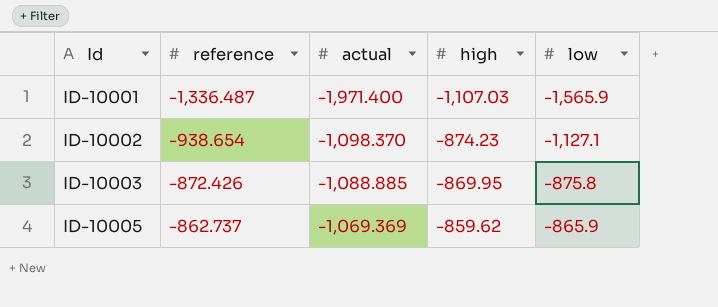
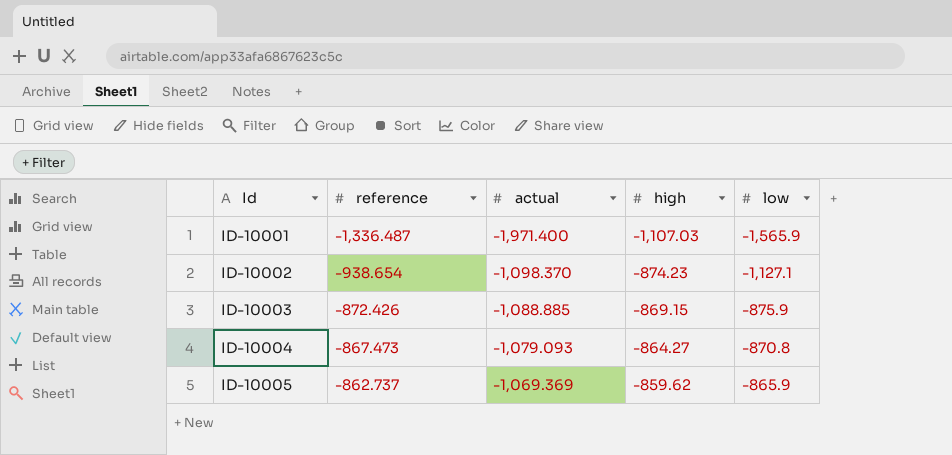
ID-10003 | high: -869.95 -> -869.15
ID-10003 | low: -875.8 -> -875.9
row ID-10004: none -> -867.473 | -1,079.093 | -864.27 | -870.8

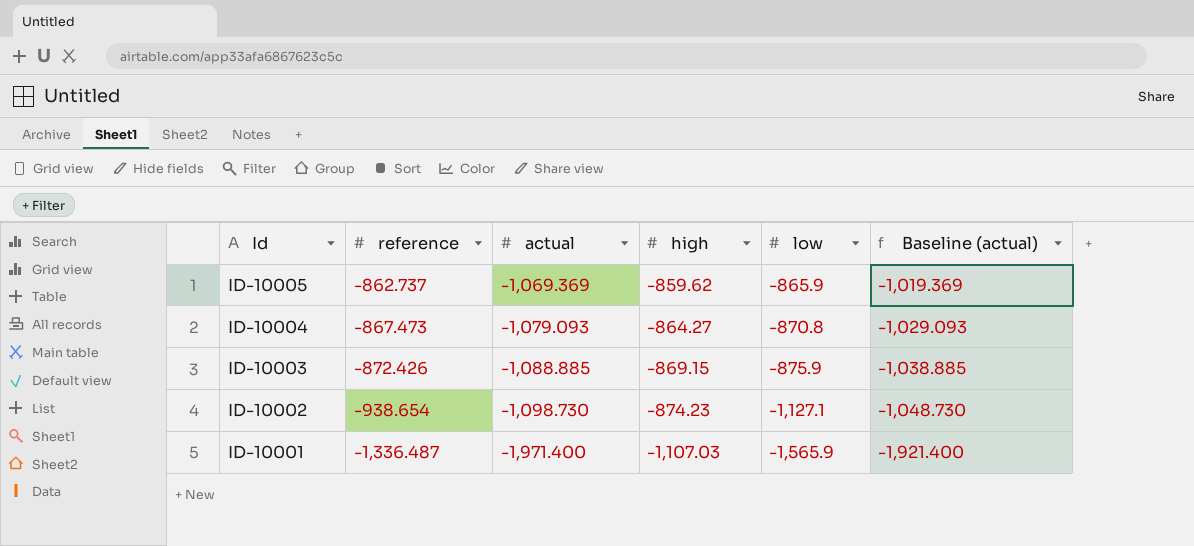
row order: Id ascending -> Id descending
column Baseline (actual) | formula: none -> [actual] + 50
ID-10002 | actual: -1,098.370 -> -1,098.730

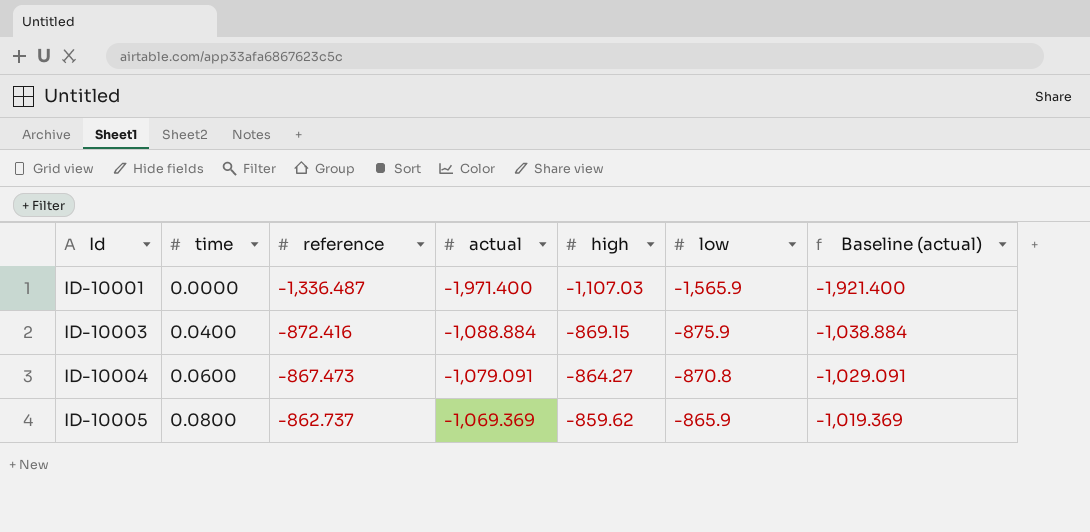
row order: Id descending -> Id ascending
column time | position: none -> 2
row ID-10002: -938.654 | -1,098.730 | -874.23 | -1,127.1 | -1,048.730 -> none
ID-10003 | reference: -872.426 -> -872.416
ID-10003 | actual: -1,088.885 -> -1,088.884
ID-10003 | Baseline (actual): -1,038.885 -> -1,038.884
ID-10004 | actual: -1,079.093 -> -1,079.091
ID-10004 | Baseline (actual): -1,029.093 -> -1,029.091

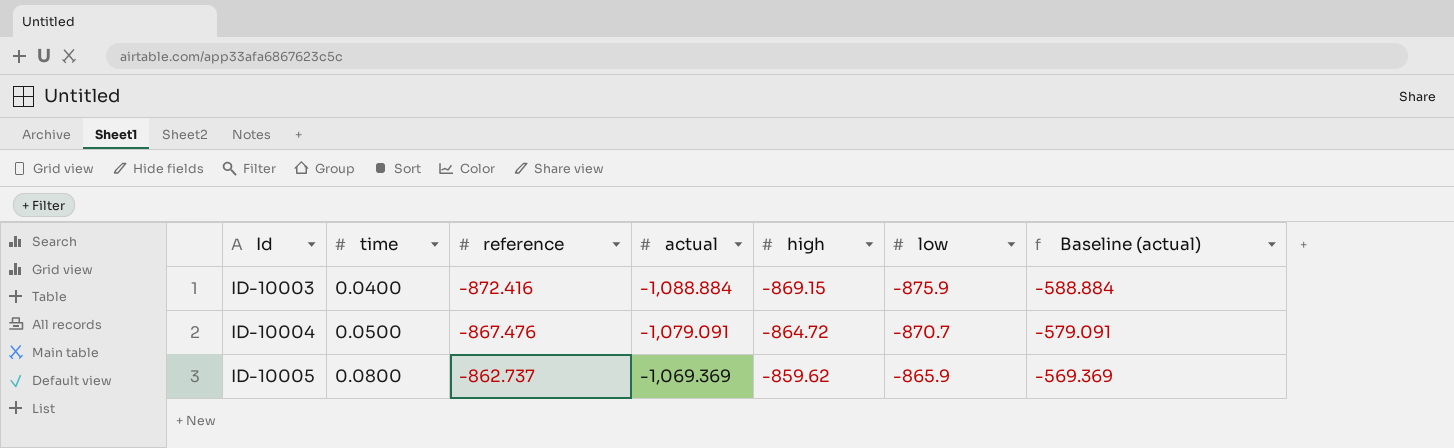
column Baseline (actual) | formula: [actual] + 50 -> [actual] + 500
row ID-10001: 0.0000 | -1,336.487 | -1,971.400 | -1,107.03 | -1,565.9 | -1,921.400 -> none
ID-10004 | time: 0.0600 -> 0.0500
ID-10004 | reference: -867.473 -> -867.476
ID-10004 | high: -864.27 -> -864.72
ID-10004 | low: -870.8 -> -870.7

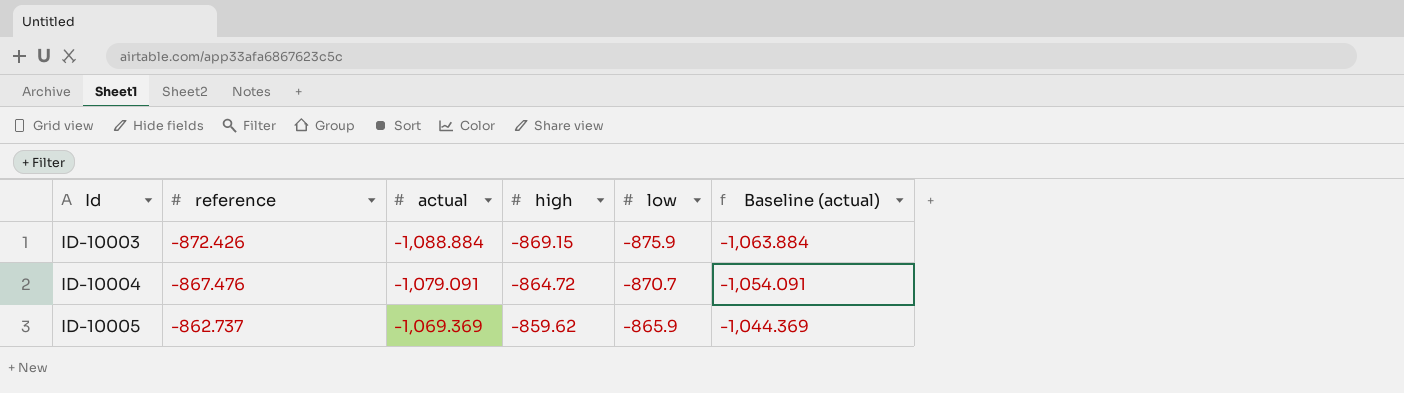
column time | position: 2 -> none
column Baseline (actual) | formula: [actual] + 500 -> [actual] + 25
ID-10003 | reference: -872.416 -> -872.426

